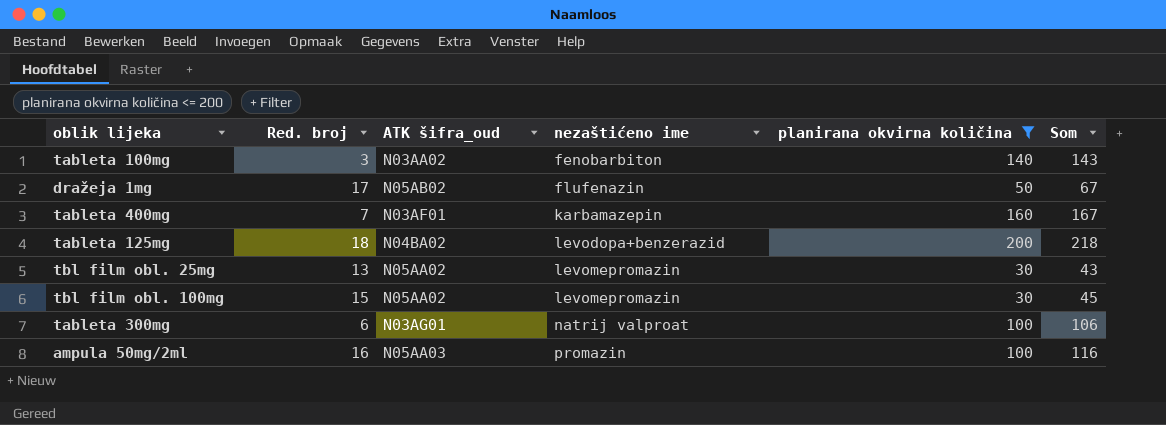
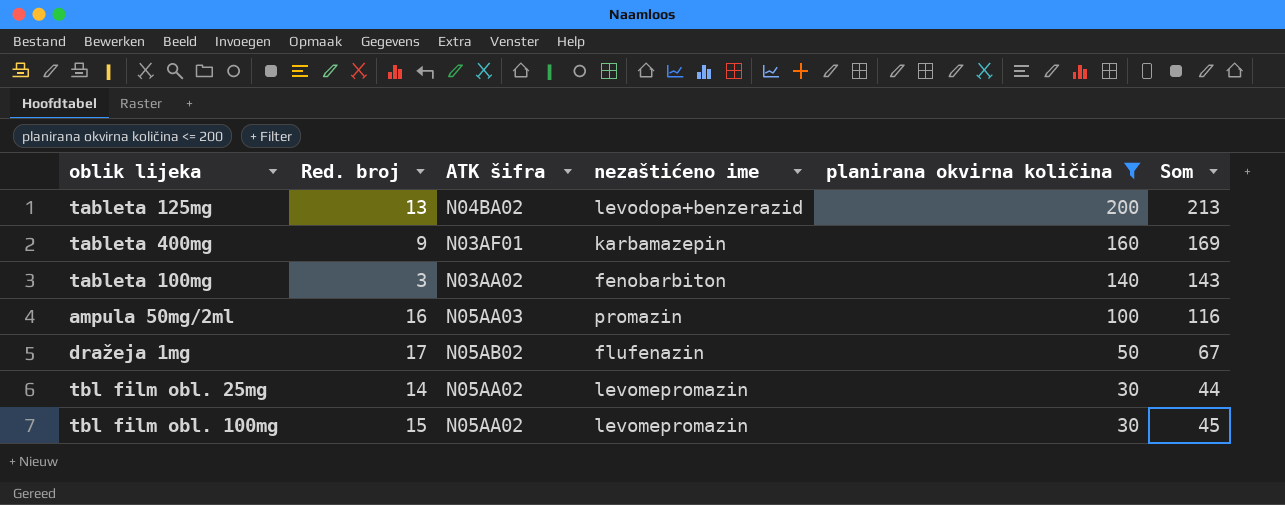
row order: nezaštićeno ime ascending -> planirana okvirna količina descending
column name: ATK šifra_oud -> ATK šifra
row tableta 300mg: 6 | N03AG01 | natrij valproat | 100 | 106 -> none
tableta 125mg | Red. broj: 18 -> 13
tableta 125mg | Som: 218 -> 213
tableta 400mg | Red. broj: 7 -> 9
tableta 400mg | Som: 167 -> 169
tbl film obl. 25mg | Red. broj: 13 -> 14
tbl film obl. 25mg | Som: 43 -> 44

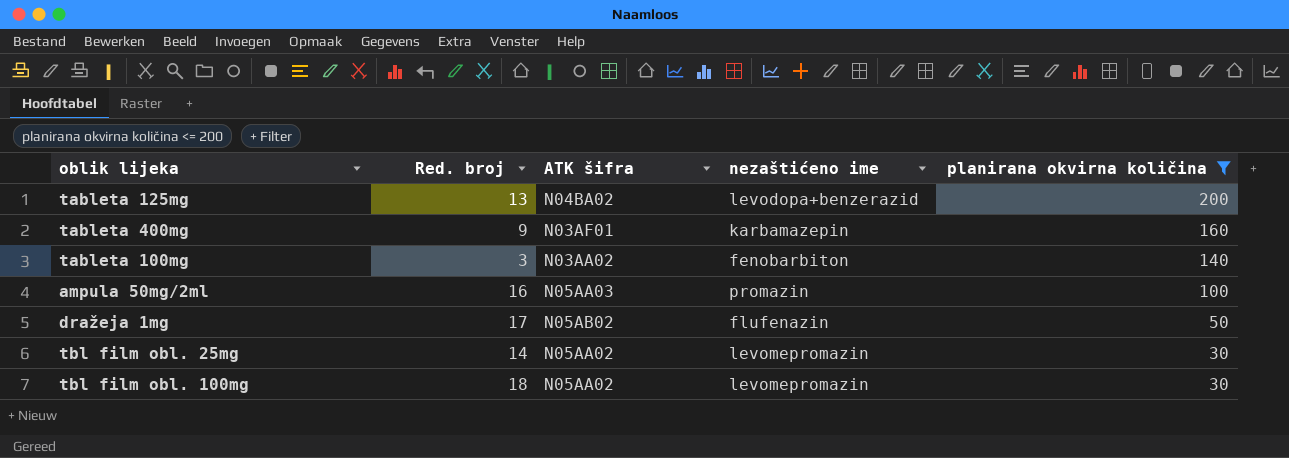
column Som | formula: [Red. broj] + [planirana okvirna količina] -> none
tbl film obl. 100mg | Red. broj: 15 -> 18

